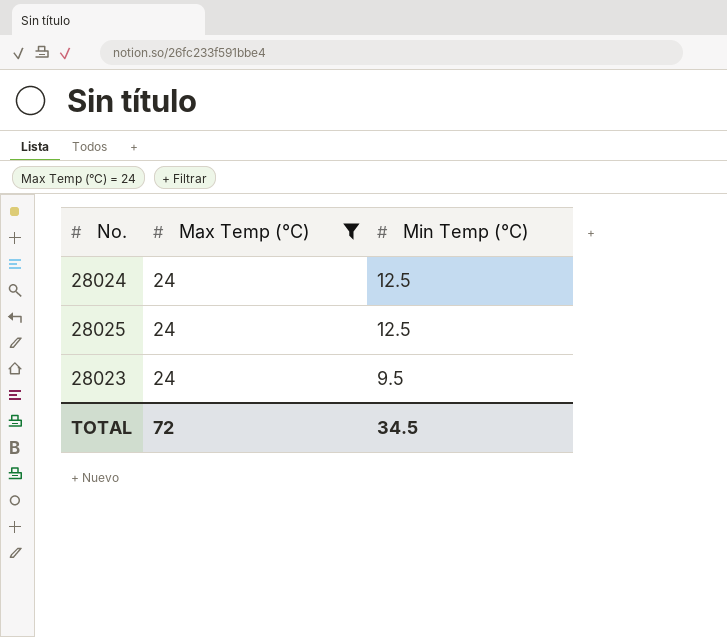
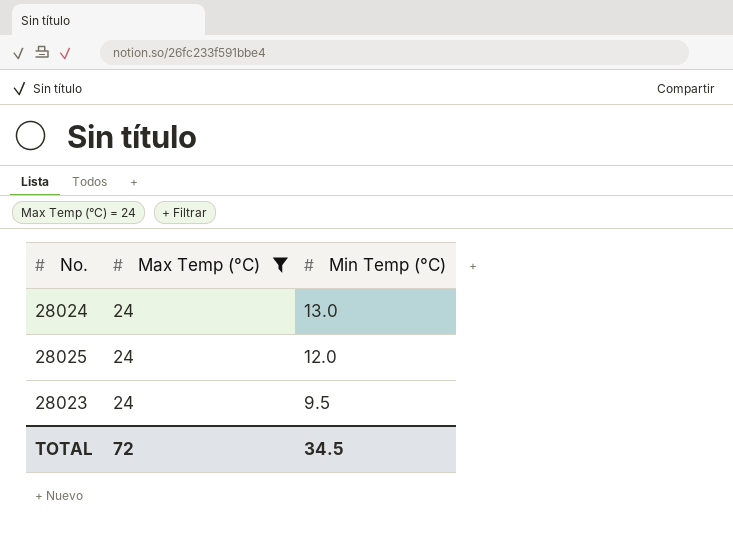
28024 | Min Temp (°C): 12.5 -> 13.0
28025 | Min Temp (°C): 12.5 -> 12.0

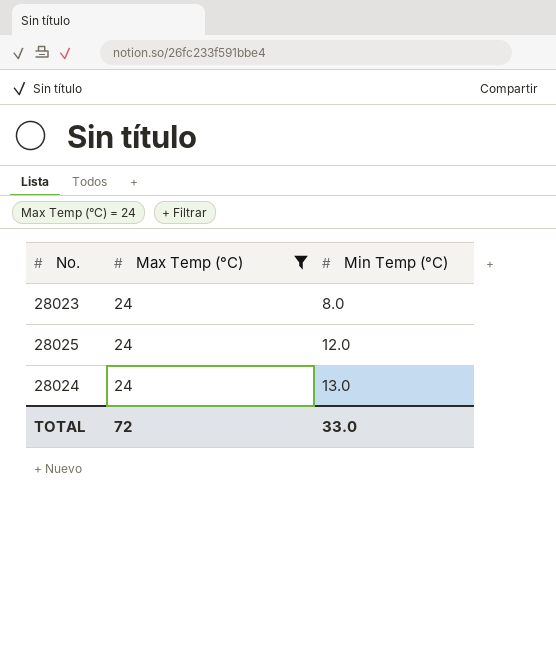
row order: Min Temp (°C) descending -> Min Temp (°C) ascending
28023 | Min Temp (°C): 9.5 -> 8.0
TOTAL | Min Temp (°C): 34.5 -> 33.0

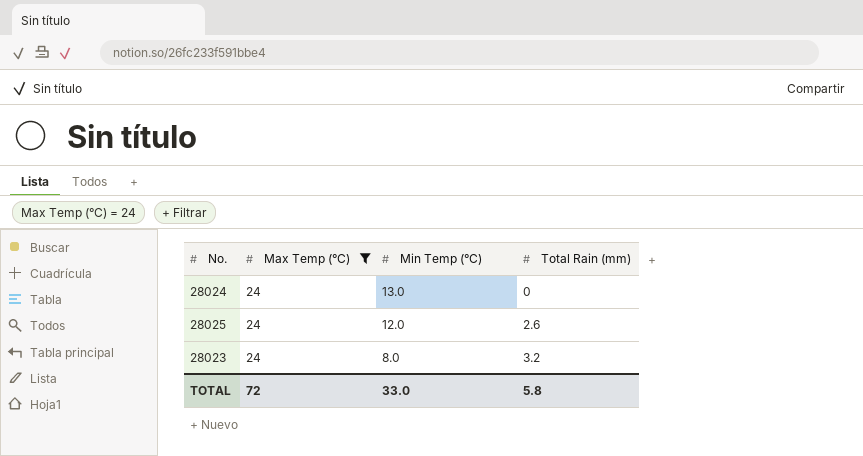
row order: Min Temp (°C) ascending -> Min Temp (°C) descending
column Total Rain (mm) | position: none -> 4

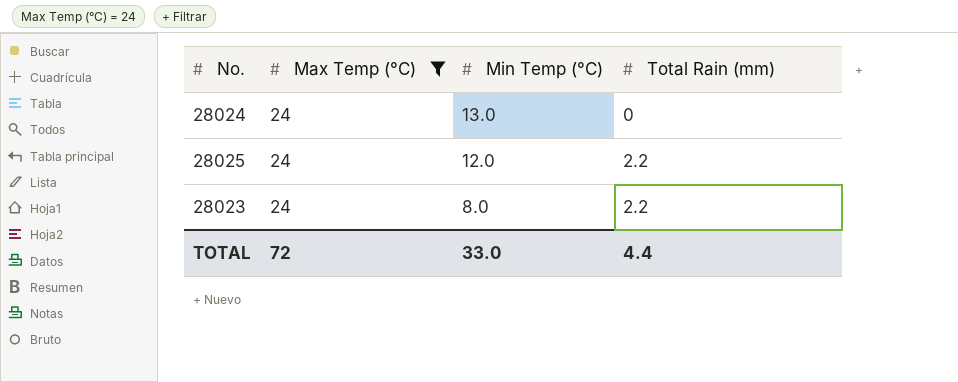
28025 | Total Rain (mm): 2.6 -> 2.2
28023 | Total Rain (mm): 3.2 -> 2.2
TOTAL | Total Rain (mm): 5.8 -> 4.4

